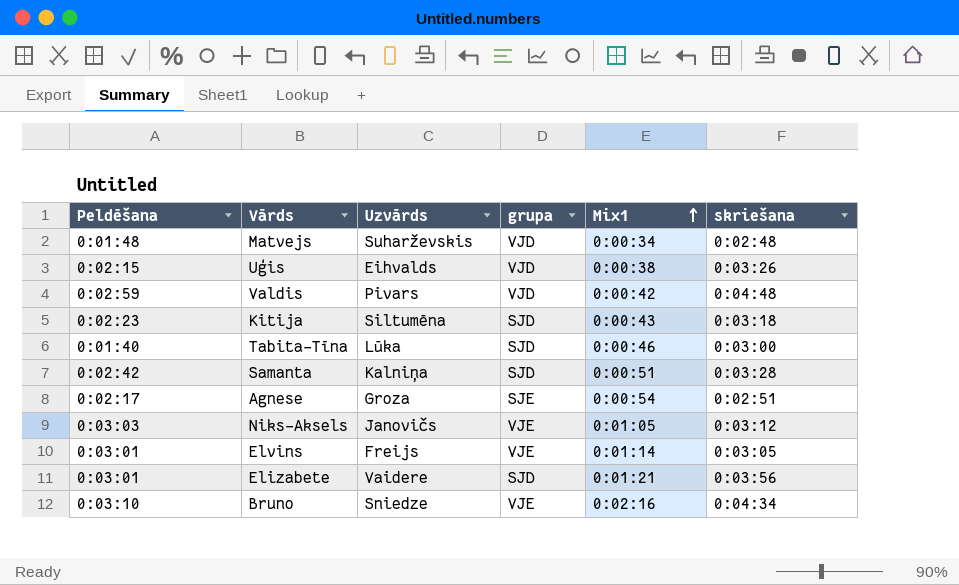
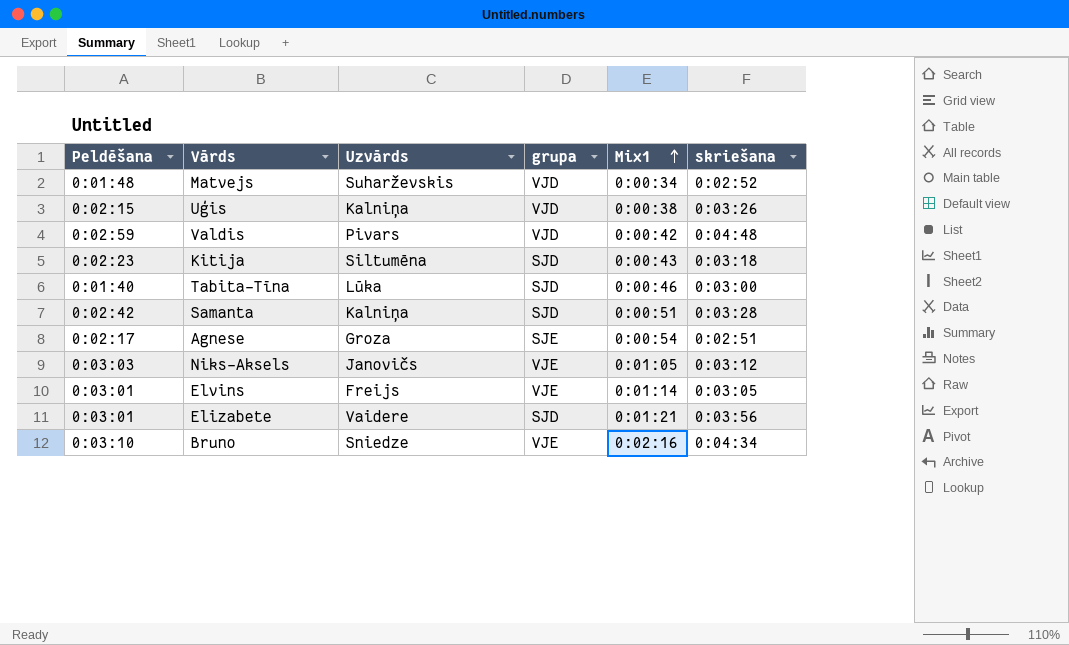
Matvejs | skriešana: 0:02:48 -> 0:02:52
Uģis | Uzvārds: Eihvalds -> Kalniņa

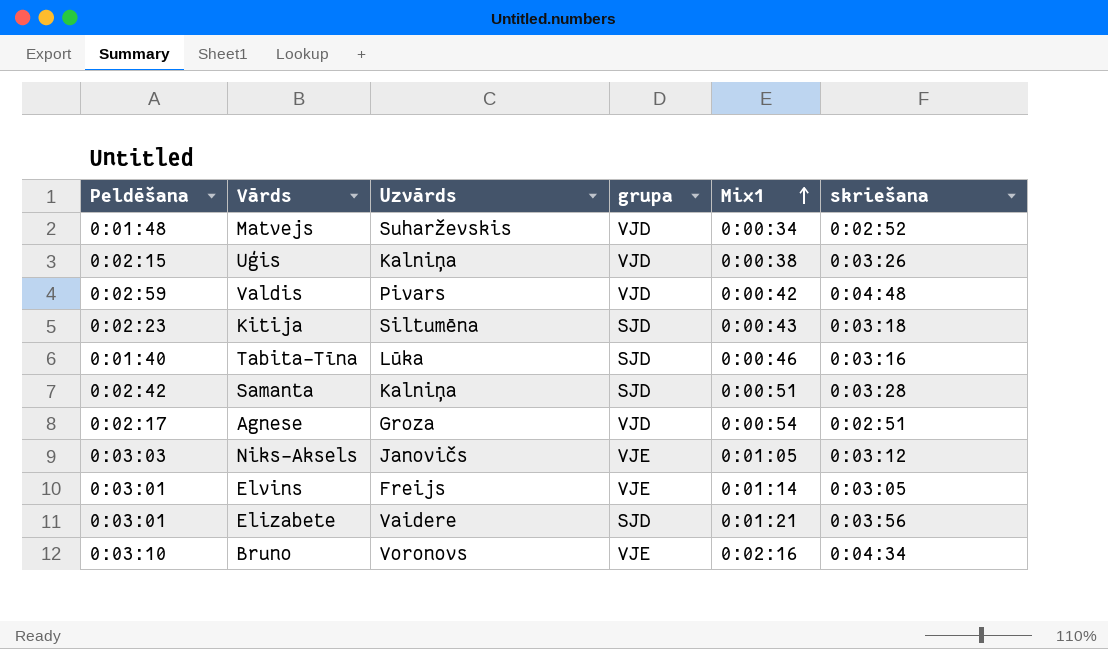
Tabita-Tīna | skriešana: 0:03:00 -> 0:03:16
Agnese | grupa: SJE -> VJD
Bruno | Uzvārds: Sniedze -> Voronovs

